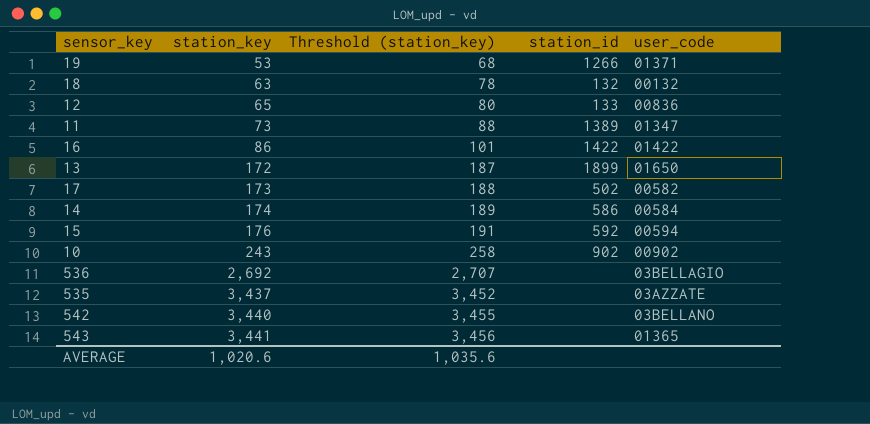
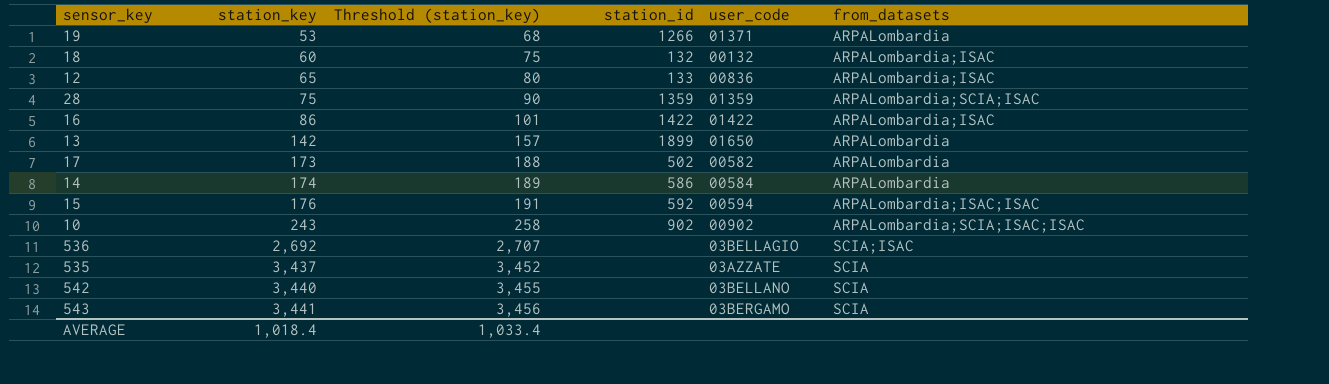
column from_datasets | position: none -> 6
row 11: 73 | 88 | 1389 | 01347 -> none
18 | station_key: 63 -> 60
18 | Threshold (station_key): 78 -> 75
row 28: none -> 75 | 90 | 1359 | 01359 | ARPALombardia;SCIA;ISAC
13 | station_key: 172 -> 142
13 | Threshold (station_key): 187 -> 157
543 | user_code: 01365 -> 03BERGAMO
AVERAGE | station_key: 1,020.6 -> 1,018.4
AVERAGE | Threshold (station_key): 1,035.6 -> 1,033.4

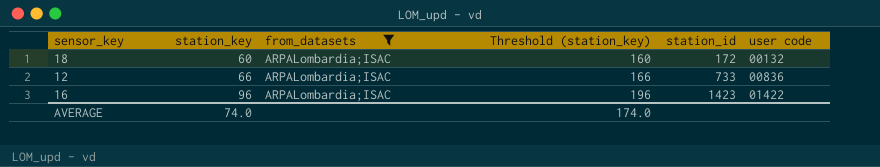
filter: none -> from_datasets = ARPALombardia;ISAC
column from_datasets | position: 6 -> 3
column Threshold (station_key) | formula: [station_key] + 15 -> [station_key] + 100
column name: user_code -> user code
18 | station_id: 132 -> 172
12 | station_key: 65 -> 66
12 | station_id: 133 -> 733
16 | station_key: 86 -> 96
16 | station_id: 1422 -> 1423
AVERAGE | station_key: 1,018.4 -> 74.0
AVERAGE | Threshold (station_key): 1,033.4 -> 174.0

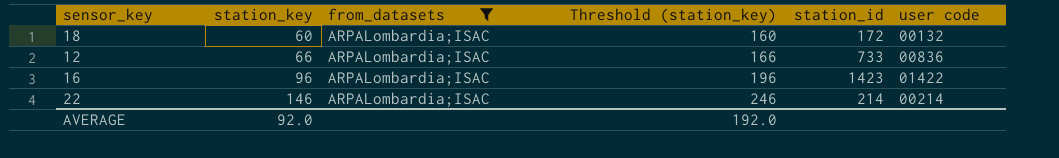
row 22: none -> 146 | ARPALombardia;ISAC | 246 | 214 | 00214
AVERAGE | station_key: 74.0 -> 92.0
AVERAGE | Threshold (station_key): 174.0 -> 192.0

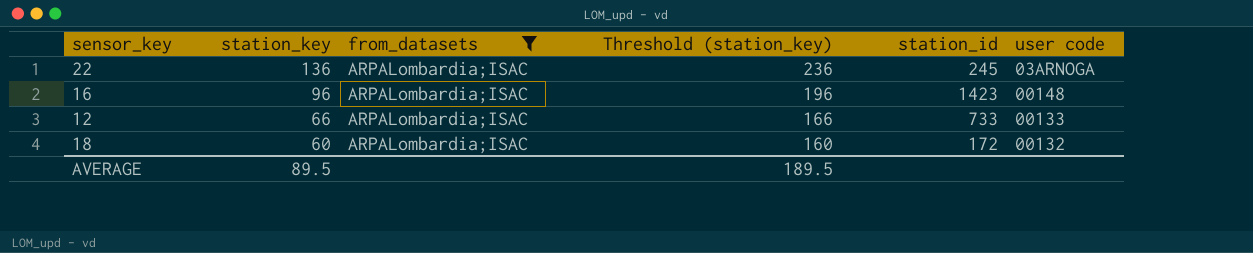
row order: station_key ascending -> station_key descending
22 | station_key: 146 -> 136
22 | Threshold (station_key): 246 -> 236
22 | station_id: 214 -> 245
22 | user code: 00214 -> 03ARNOGA
16 | user code: 01422 -> 00148
12 | user code: 00836 -> 00133
AVERAGE | station_key: 92.0 -> 89.5
AVERAGE | Threshold (station_key): 192.0 -> 189.5

